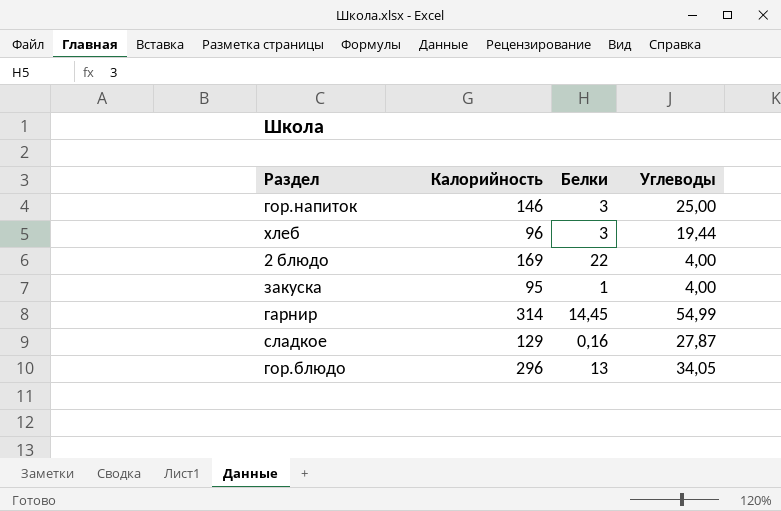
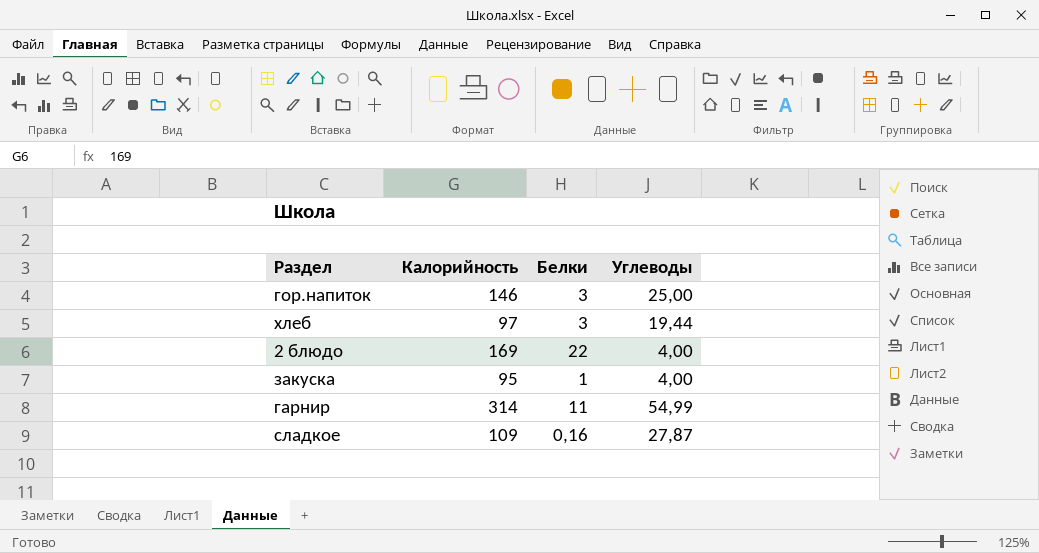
row гор.блюдо: 296 | 13 | 34,05 -> none
хлеб | Калорийность: 96 -> 97
гарнир | Белки: 14,45 -> 11
сладкое | Калорийность: 129 -> 109

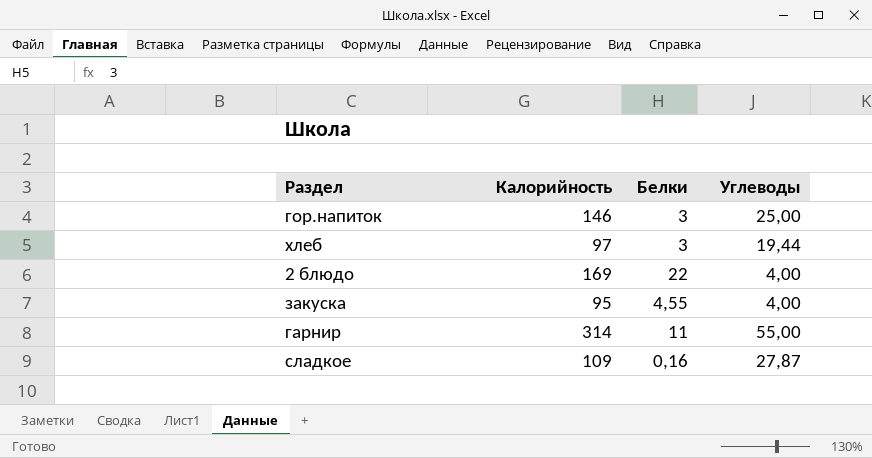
закуска | Белки: 1 -> 4,55
гарнир | Углеводы: 54,99 -> 55,00

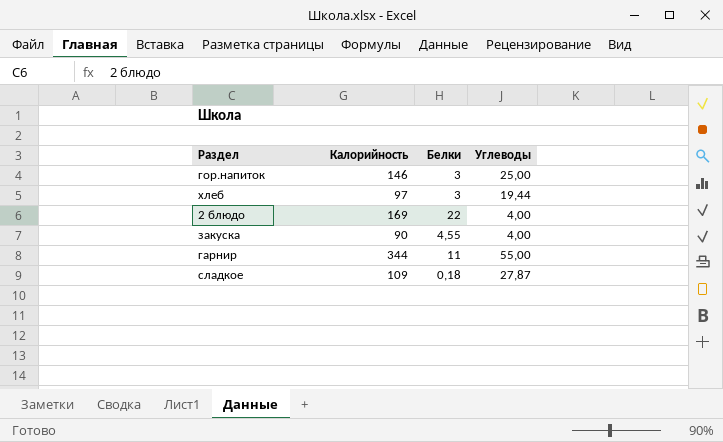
закуска | Калорийность: 95 -> 90
гарнир | Калорийность: 314 -> 344
сладкое | Белки: 0,16 -> 0,18

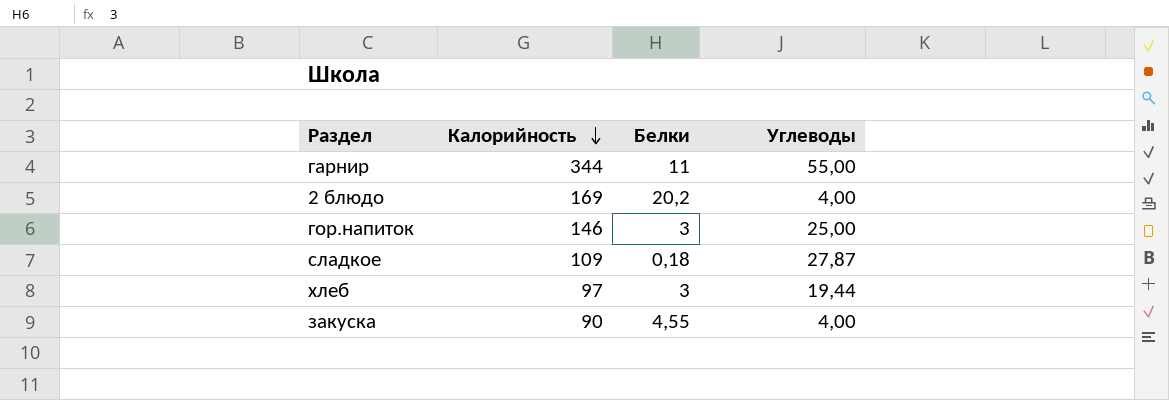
row order: none -> Калорийность descending
2 блюдо | Белки: 22 -> 20,2

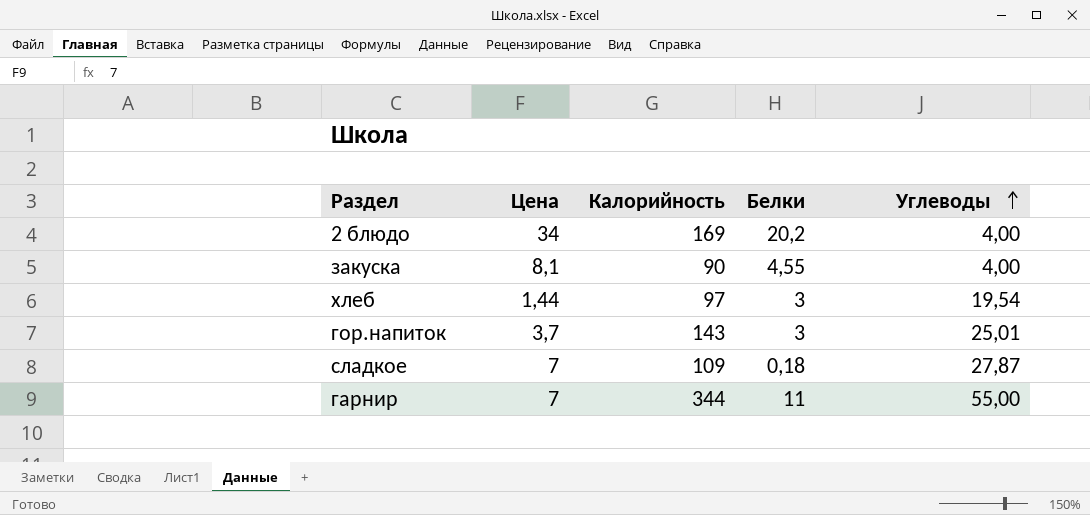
row order: Калорийность descending -> Углеводы ascending
column Цена | position: none -> 2
хлеб | Углеводы: 19,44 -> 19,54
гор.напиток | Калорийность: 146 -> 143
гор.напиток | Углеводы: 25,00 -> 25,01

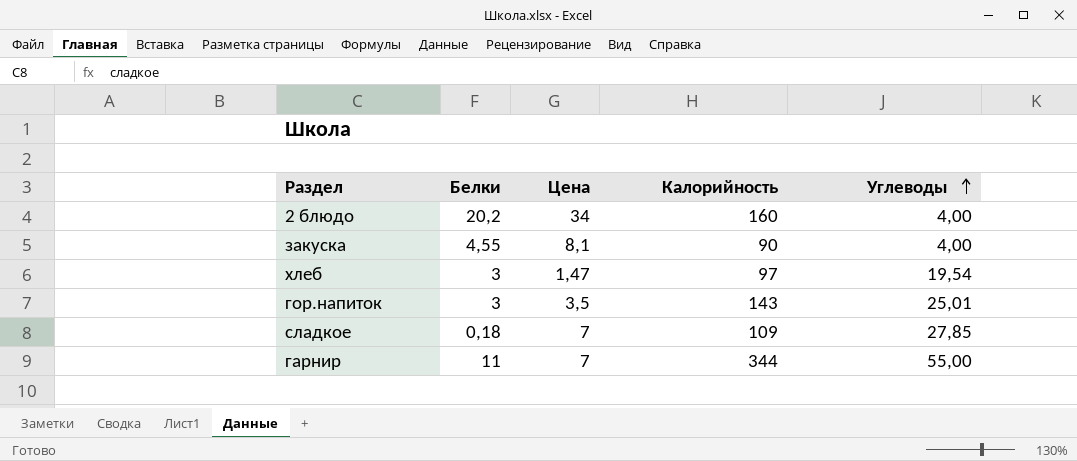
column Белки | position: 4 -> 2
2 блюдо | Калорийность: 169 -> 160
хлеб | Цена: 1,44 -> 1,47
гор.напиток | Цена: 3,7 -> 3,5
сладкое | Углеводы: 27,87 -> 27,85

